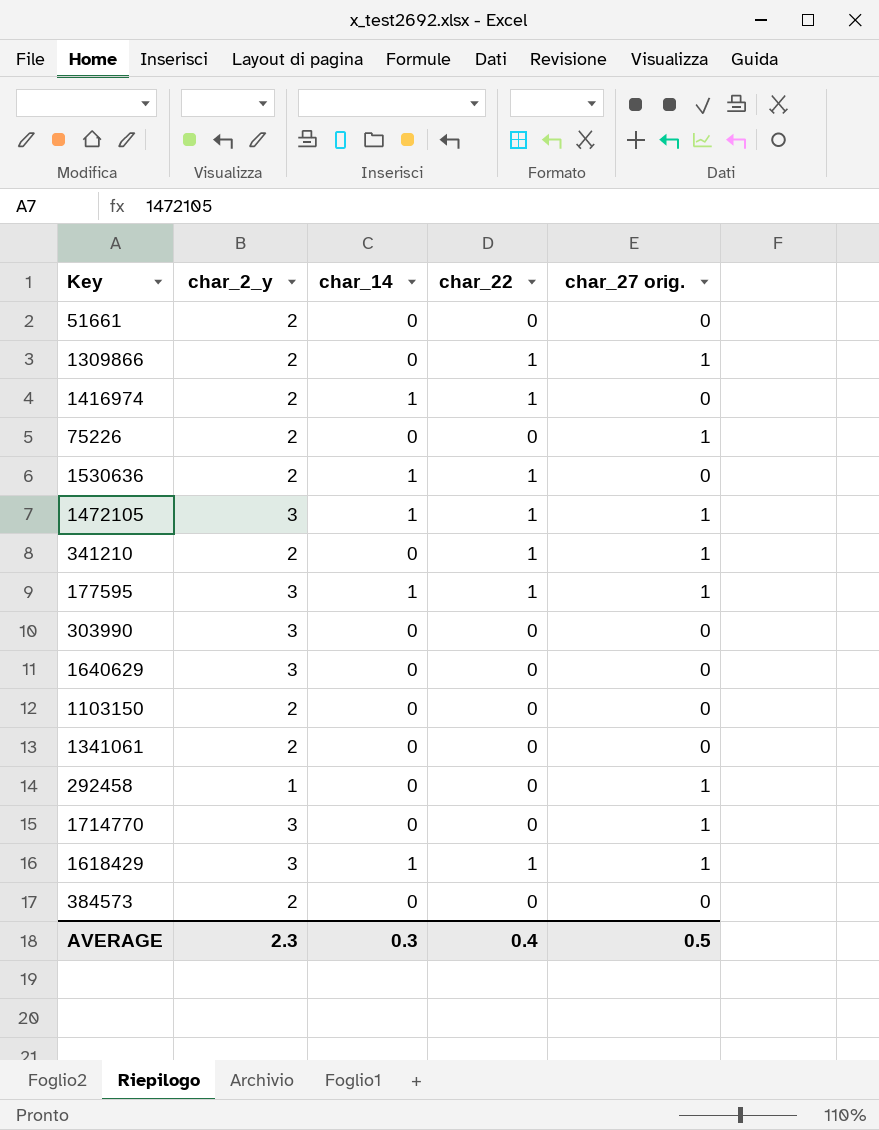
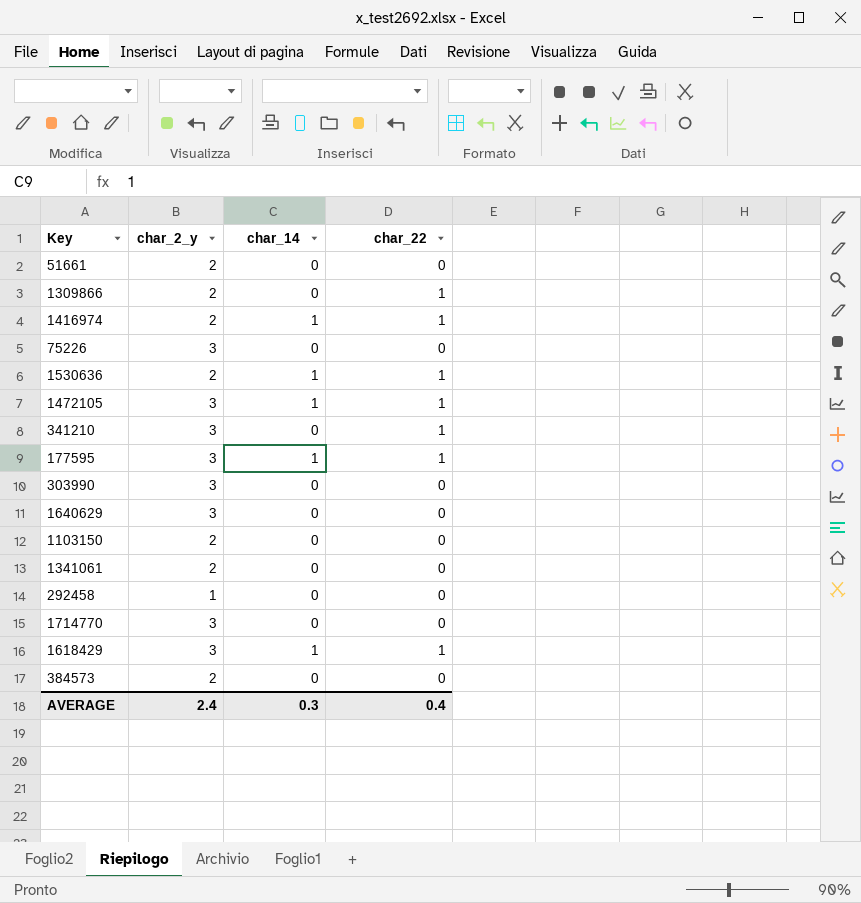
column char_27 orig. | position: 5 -> none
75226 | char_2_y: 2 -> 3
341210 | char_2_y: 2 -> 3
AVERAGE | char_2_y: 2.3 -> 2.4

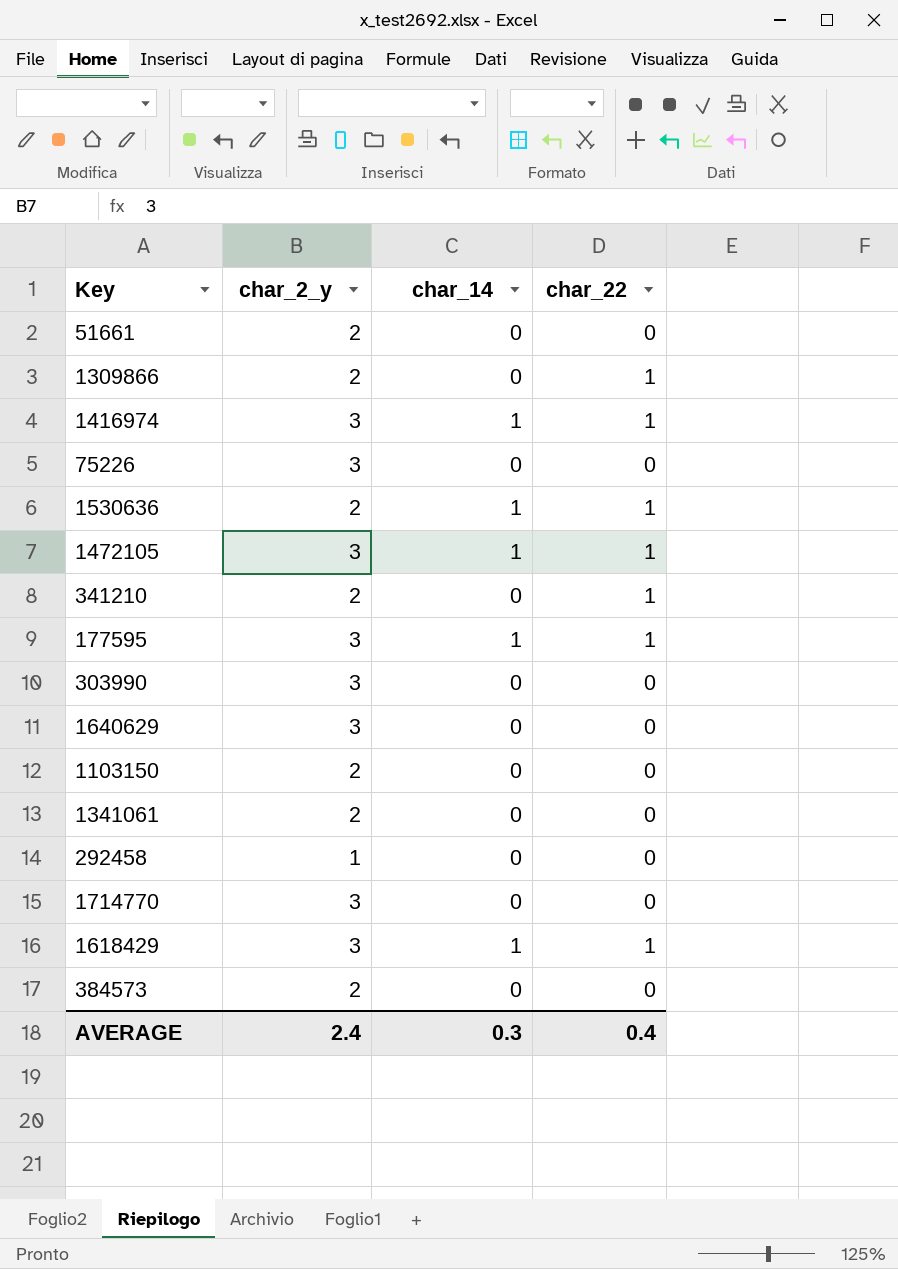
1416974 | char_2_y: 2 -> 3
341210 | char_2_y: 3 -> 2

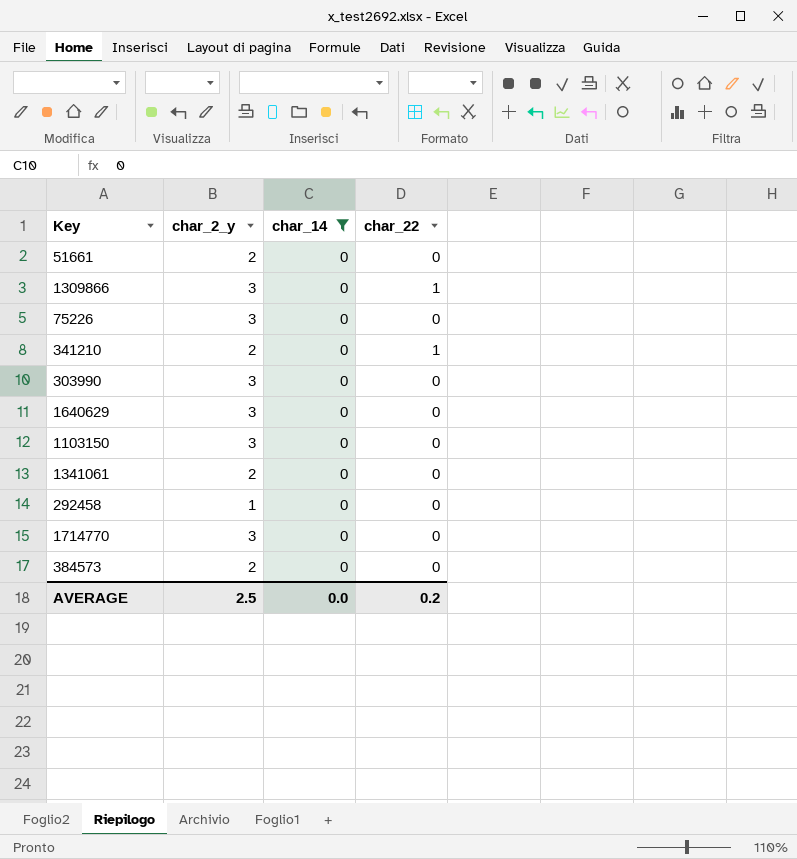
filter: none -> char_14 = 0
1309866 | char_2_y: 2 -> 3
1103150 | char_2_y: 2 -> 3
AVERAGE | char_2_y: 2.4 -> 2.5
AVERAGE | char_14: 0.3 -> 0.0
AVERAGE | char_22: 0.4 -> 0.2

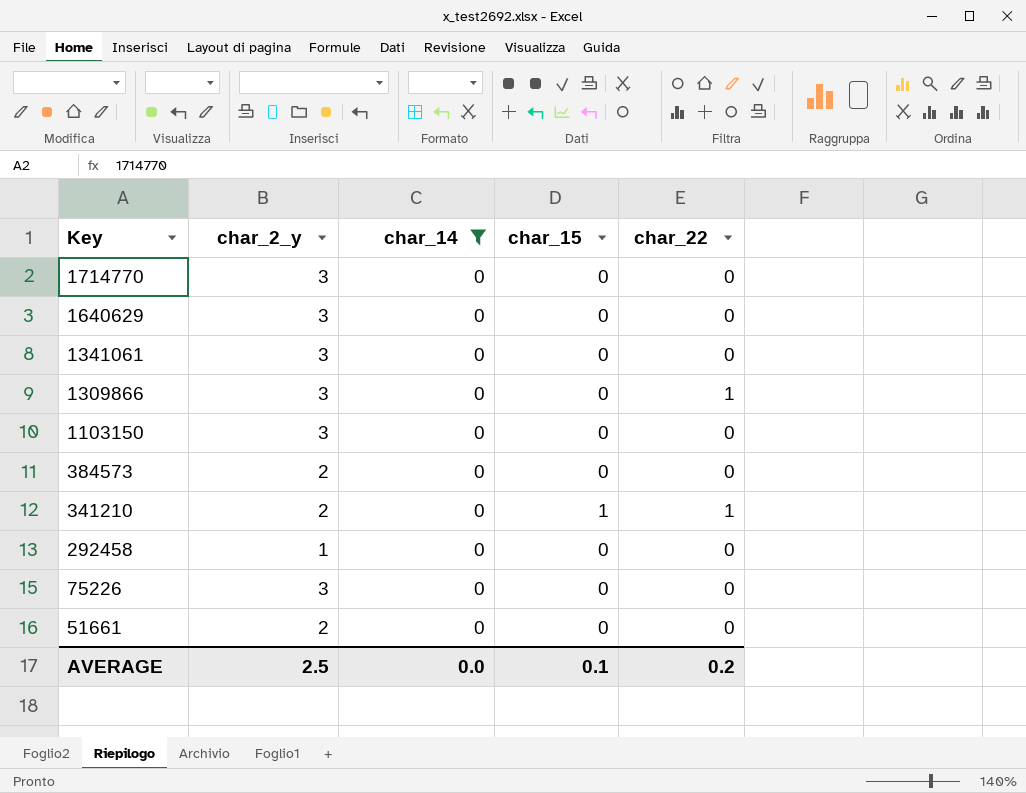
row order: none -> Key descending
column char_15 | position: none -> 4
row 303990: 3 | 0 | 0 -> none
1341061 | char_2_y: 2 -> 3

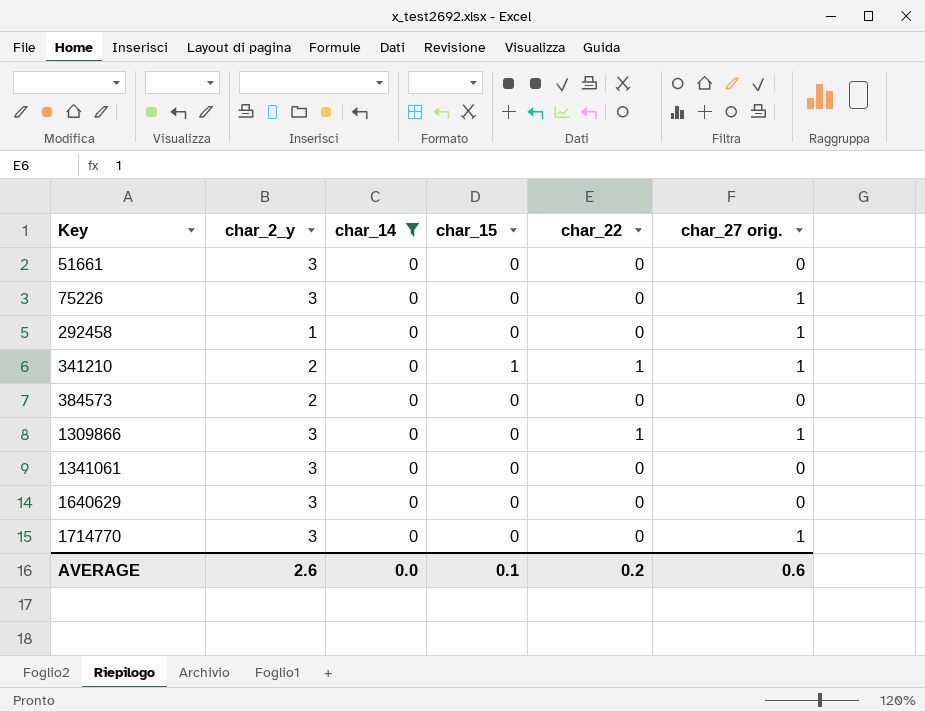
row order: Key descending -> Key ascending
column char_27 orig. | position: none -> 6
row 1103150: 3 | 0 | 0 | 0 -> none
51661 | char_2_y: 2 -> 3
AVERAGE | char_2_y: 2.5 -> 2.6

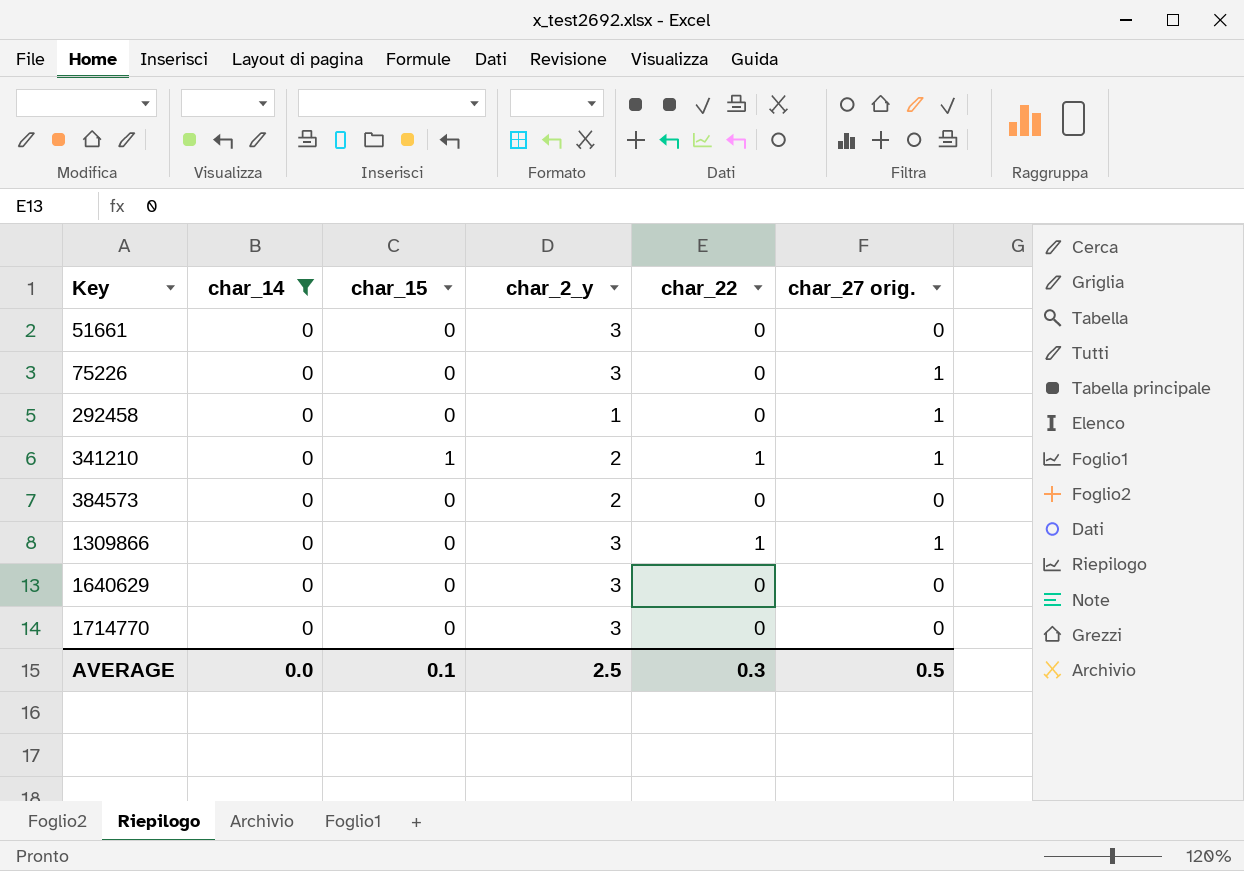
column char_2_y | position: 2 -> 4
row 1341061: 3 | 0 | 0 | 0 | 0 -> none
1714770 | char_27 orig.: 1 -> 0
AVERAGE | char_2_y: 2.6 -> 2.5
AVERAGE | char_22: 0.2 -> 0.3
AVERAGE | char_27 orig.: 0.6 -> 0.5

